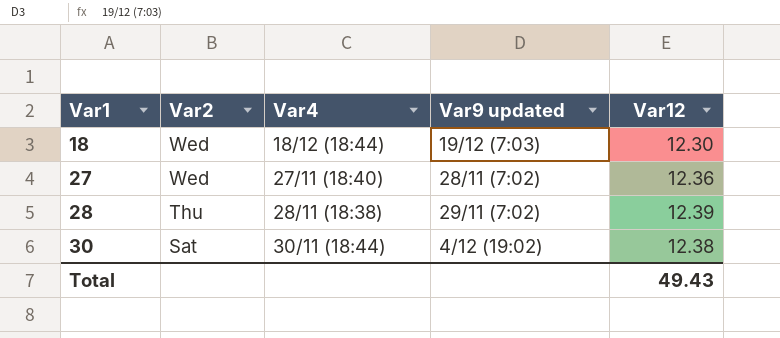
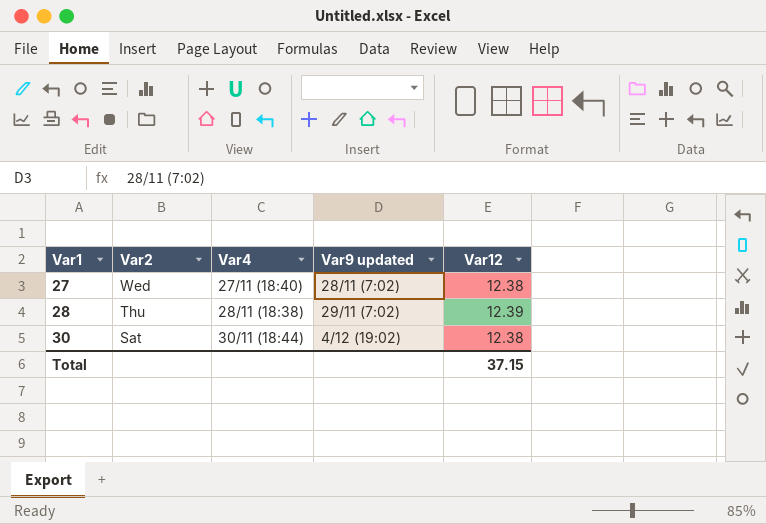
row 18: Wed | 18/12 (18:44) | 19/12 (7:03) | 12.30 -> none
27 | Var12: 12.36 -> 12.38
Total | Var12: 49.43 -> 37.15

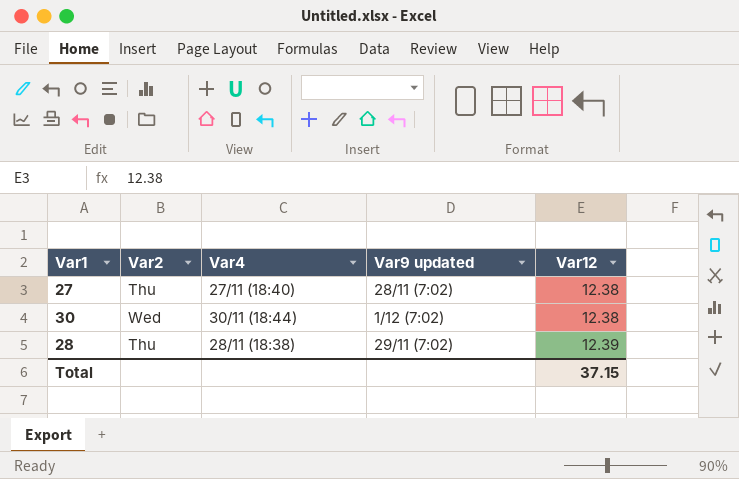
row order: Var1 ascending -> Var12 ascending
27 | Var2: Wed -> Thu
30 | Var2: Sat -> Wed
30 | Var9 updated: 4/12 (19:02) -> 1/12 (7:02)

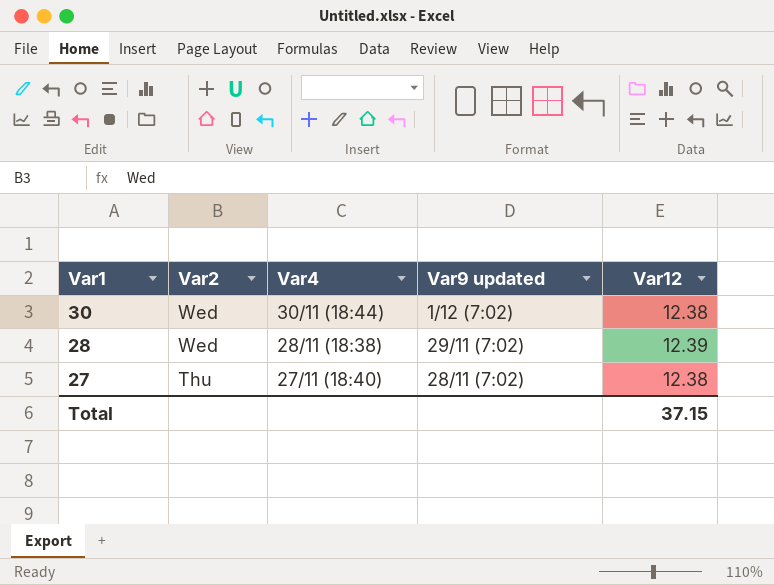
row order: Var12 ascending -> Var1 descending
28 | Var2: Thu -> Wed

